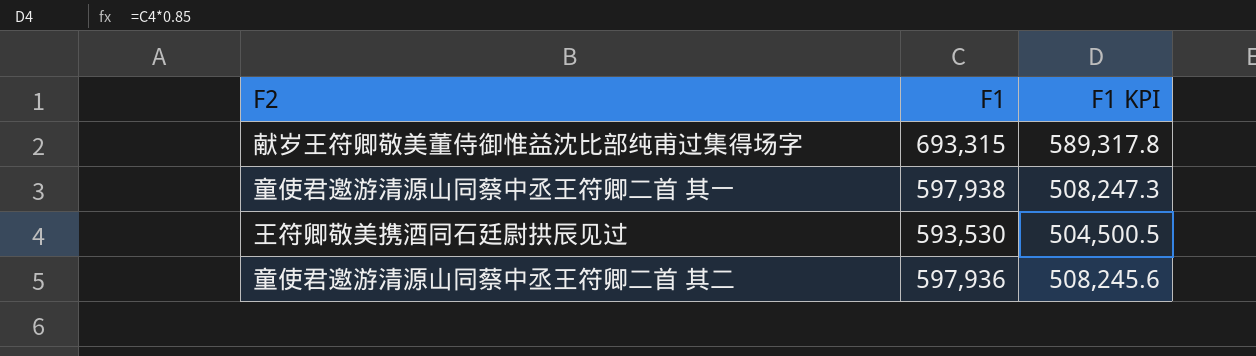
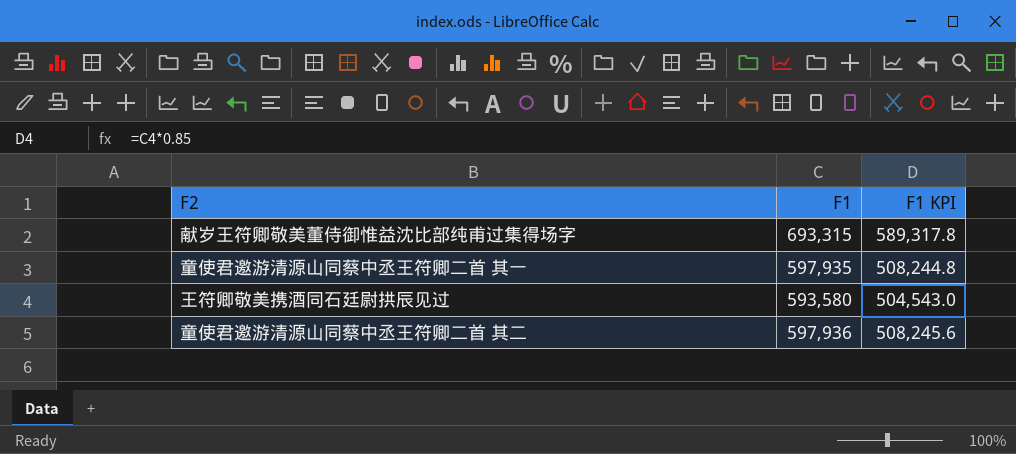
童使君邀游清源山同蔡中丞王符卿二首 其一 | F1: 597,938 -> 597,935
童使君邀游清源山同蔡中丞王符卿二首 其一 | F1 KPI: 508,247.3 -> 508,244.8
王符卿敬美携酒同石廷尉拱辰见过 | F1: 593,530 -> 593,580
王符卿敬美携酒同石廷尉拱辰见过 | F1 KPI: 504,500.5 -> 504,543.0

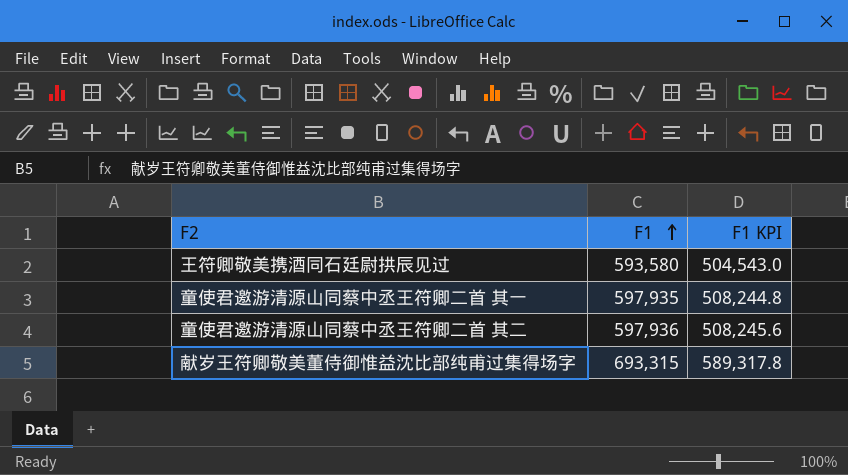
row order: none -> F1 ascending

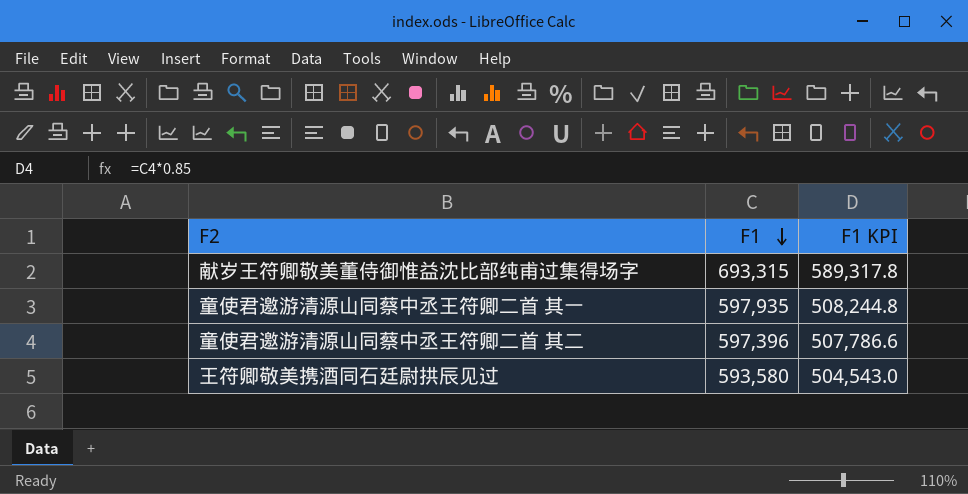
row order: F1 ascending -> F1 descending
童使君邀游清源山同蔡中丞王符卿二首 其二 | F1: 597,936 -> 597,396
童使君邀游清源山同蔡中丞王符卿二首 其二 | F1 KPI: 508,245.6 -> 507,786.6

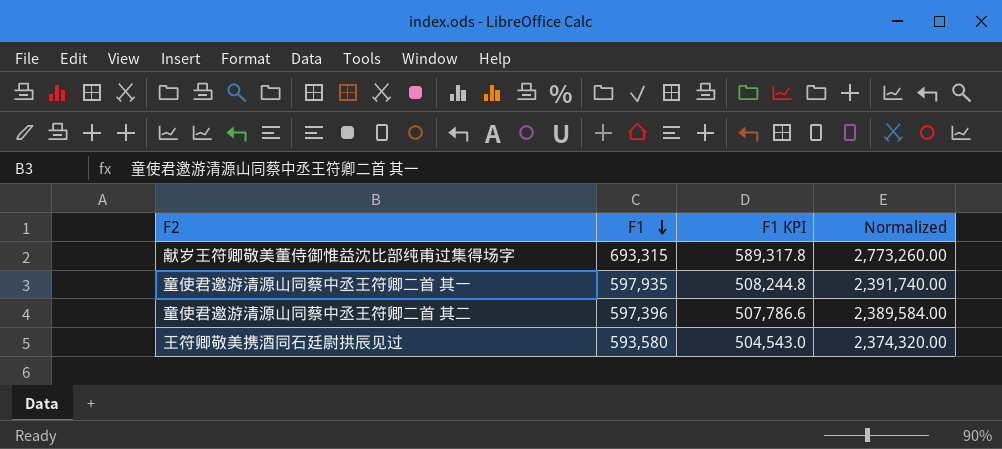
column Normalized | formula: none -> [F1] * 4

